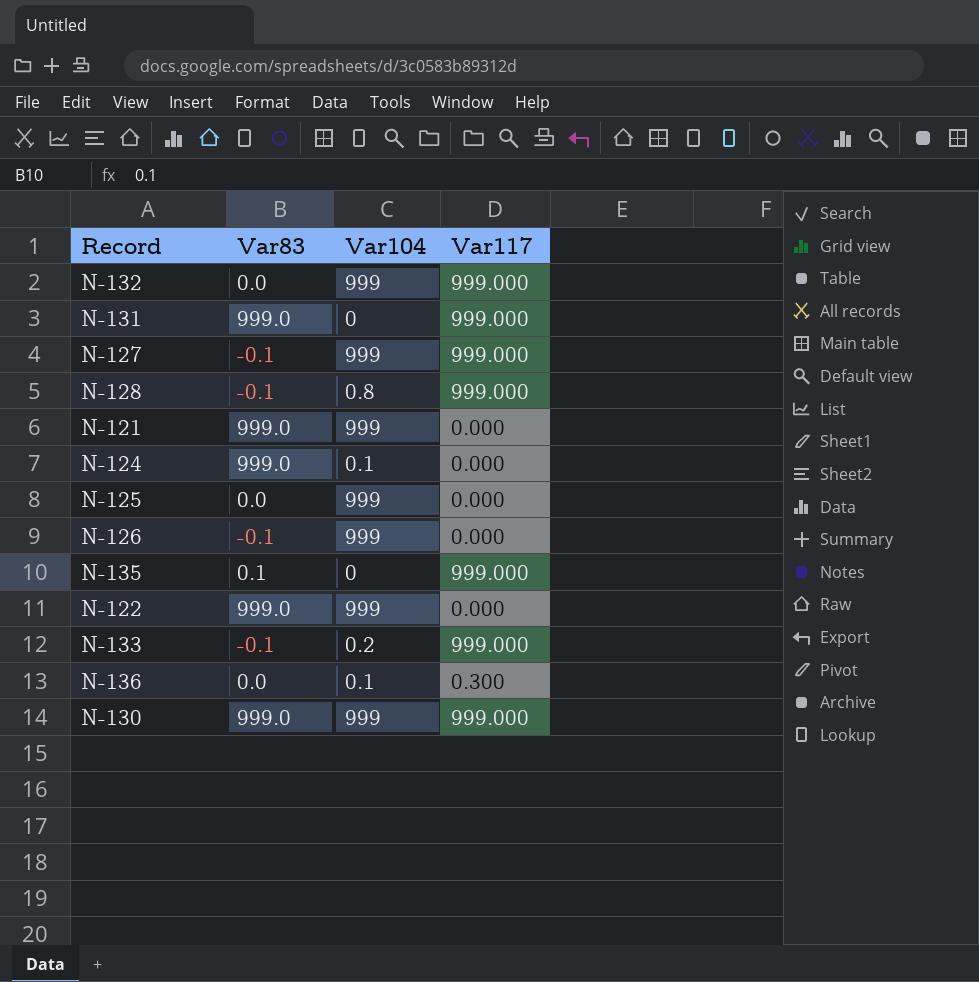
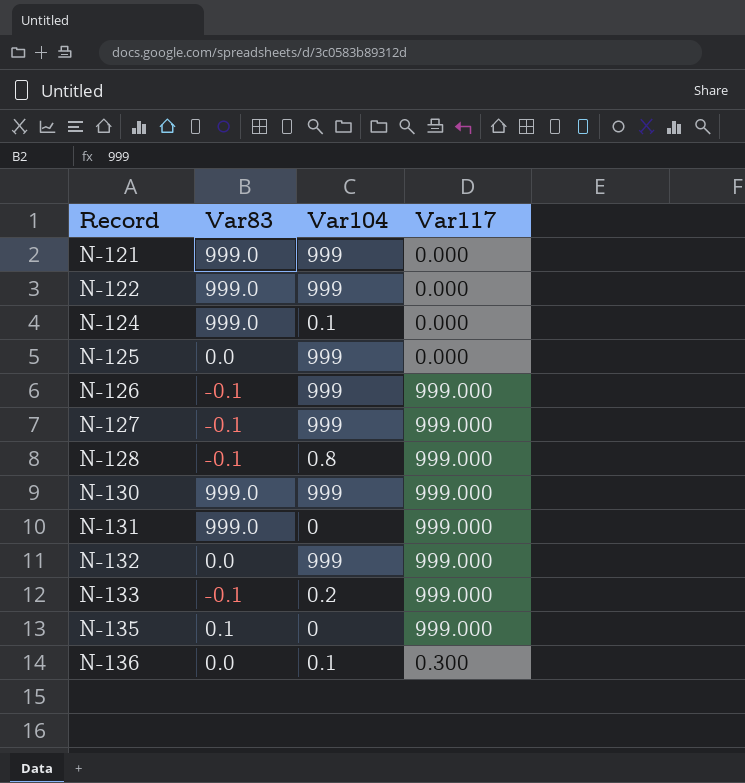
row order: none -> Record ascending
N-126 | Var117: 0.000 -> 999.000

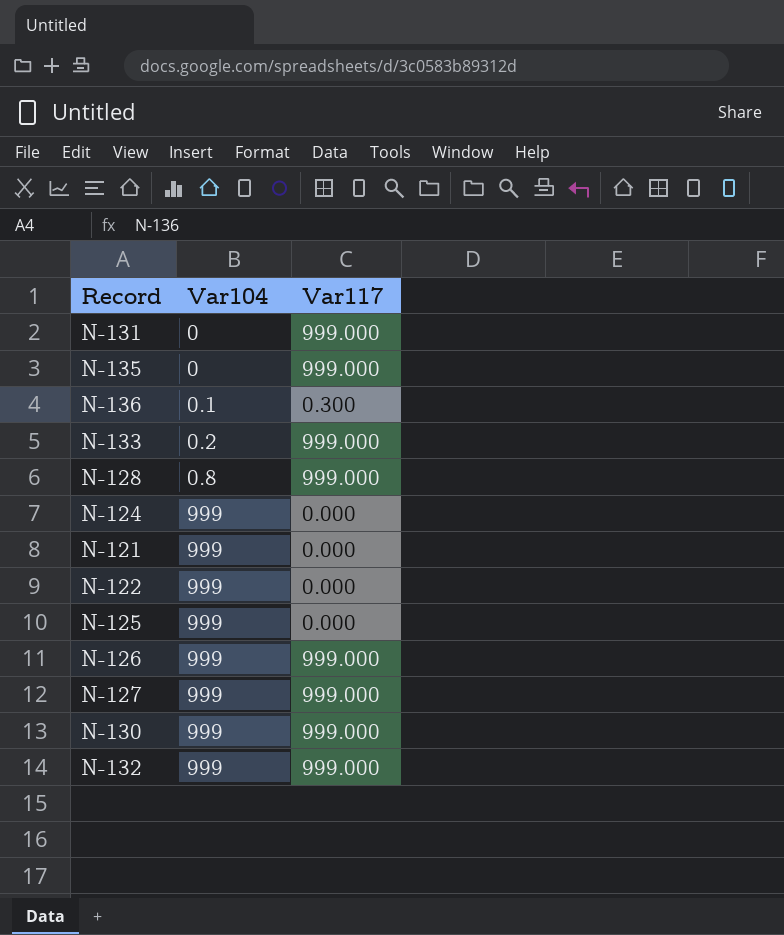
row order: Record ascending -> Var104 ascending
column Var83 | position: 2 -> none
N-124 | Var104: 0.1 -> 999

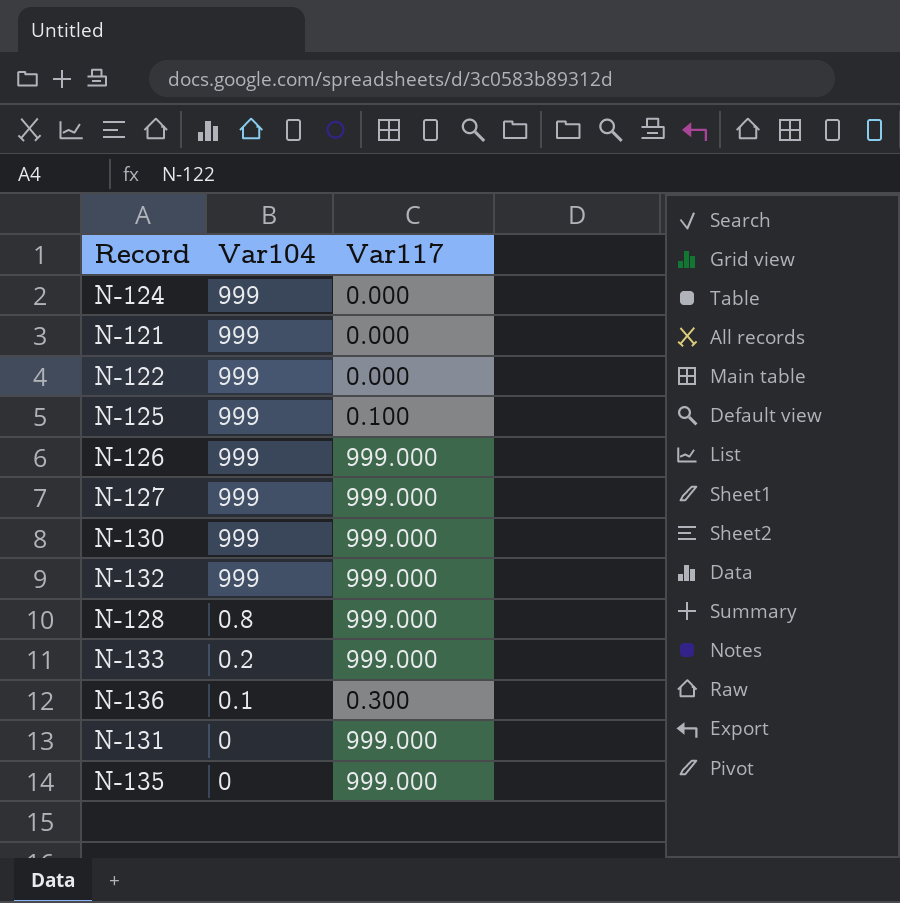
row order: Var104 ascending -> Var104 descending
N-125 | Var117: 0.000 -> 0.100

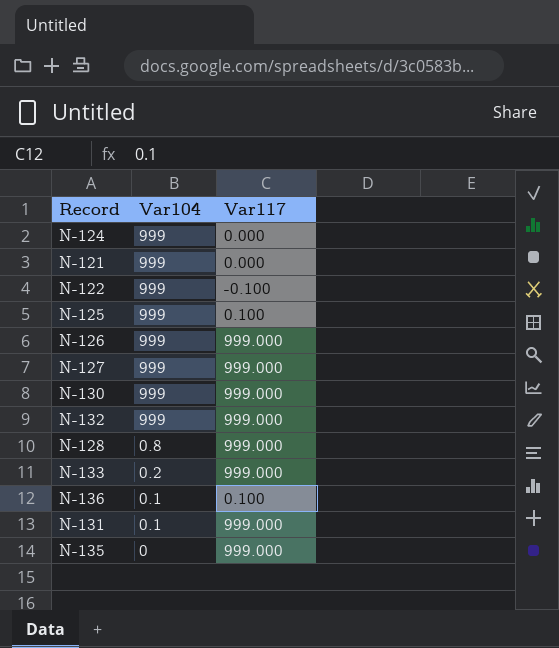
N-122 | Var117: 0.000 -> -0.100
N-136 | Var117: 0.300 -> 0.100
N-131 | Var104: 0 -> 0.1

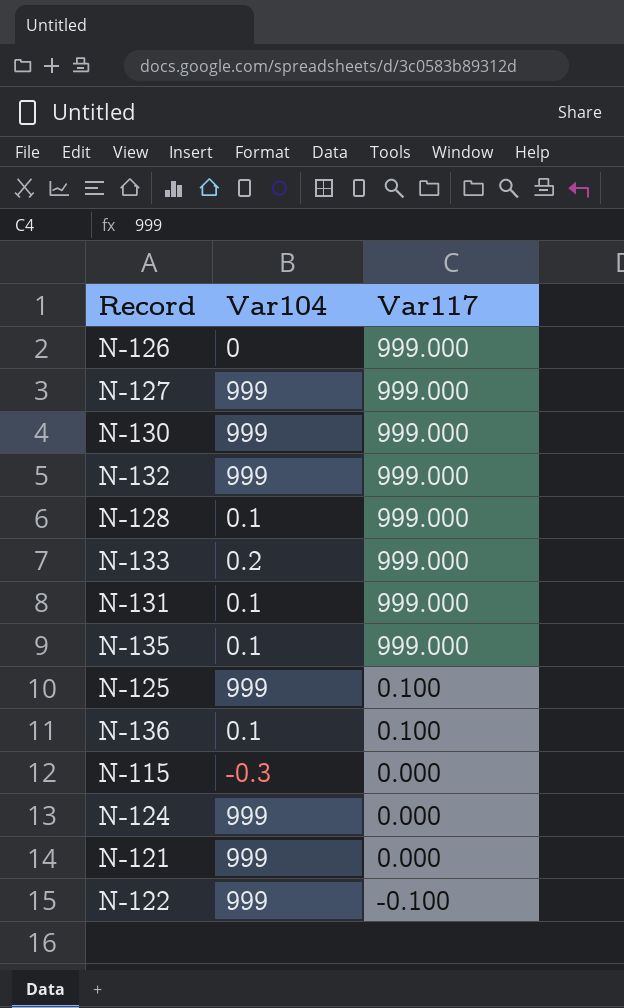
row order: Var104 descending -> Var117 descending
N-126 | Var104: 999 -> 0
N-128 | Var104: 0.8 -> 0.1
N-135 | Var104: 0 -> 0.1
row N-115: none -> -0.3 | 0.000

